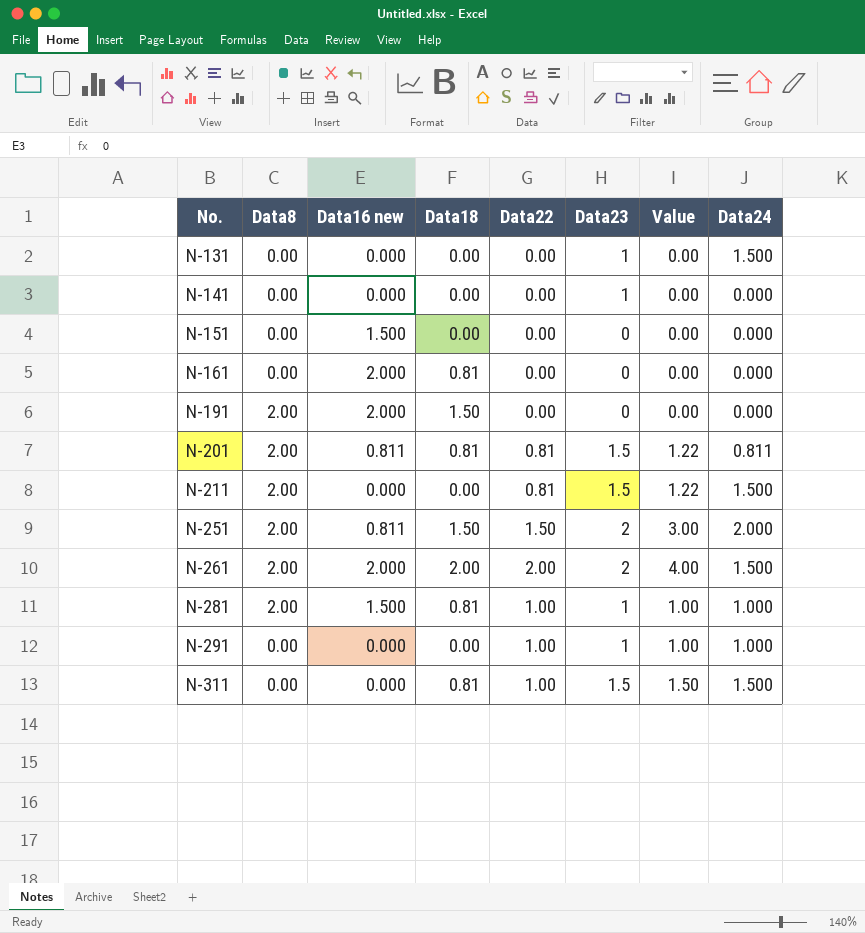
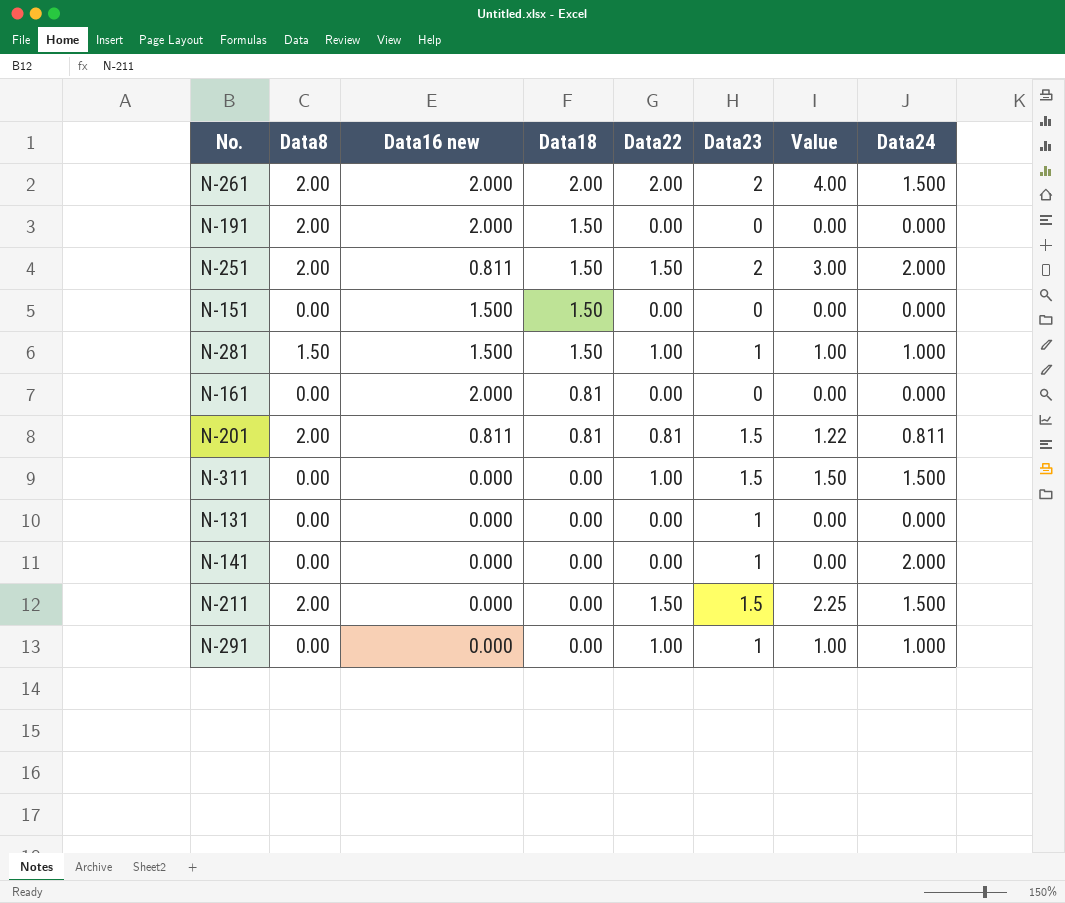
row order: No. ascending -> Data18 descending
N-151 | Data18: 0.00 -> 1.50
N-281 | Data8: 2.00 -> 1.50
N-281 | Data18: 0.81 -> 1.50
N-311 | Data18: 0.81 -> 0.00
N-131 | Data24: 1.500 -> 0.000
N-141 | Data24: 0.000 -> 2.000
N-211 | Data22: 0.81 -> 1.50
N-211 | Value: 1.22 -> 2.25

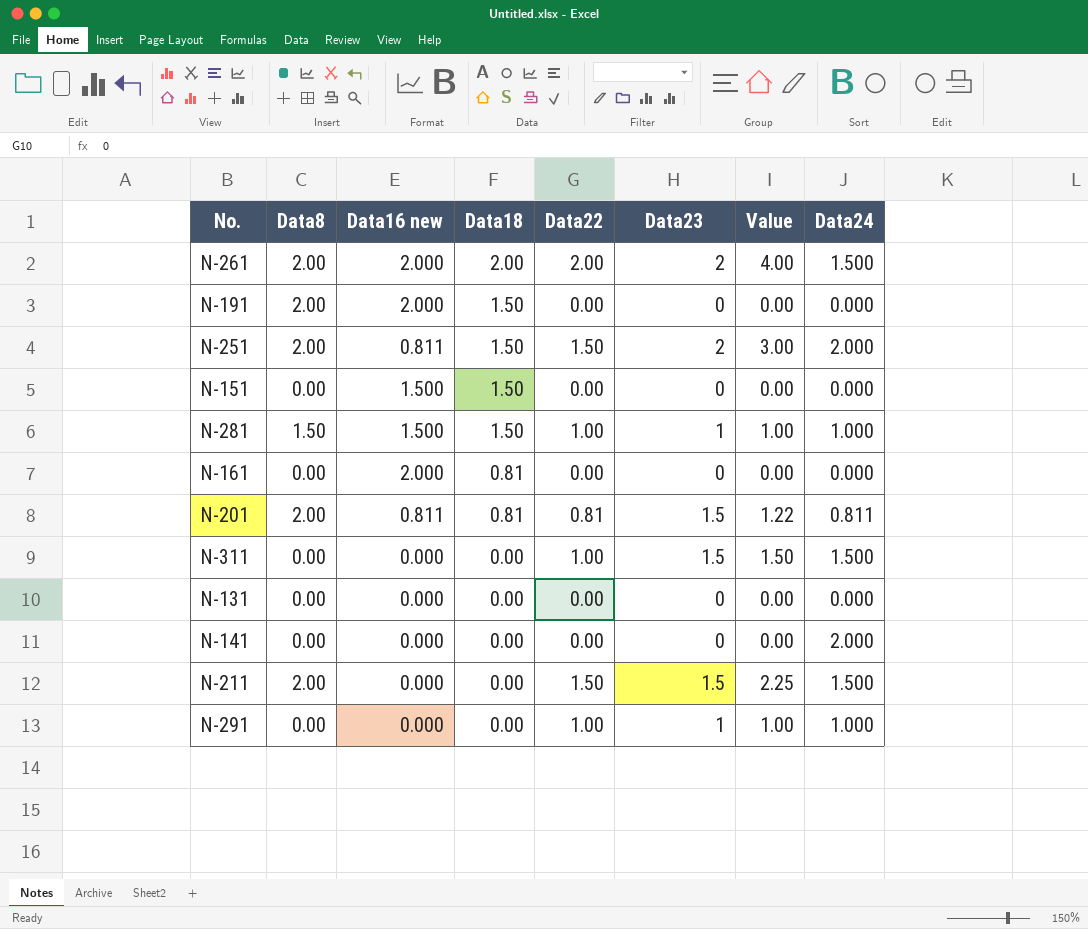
N-131 | Data23: 1 -> 0
N-141 | Data23: 1 -> 0

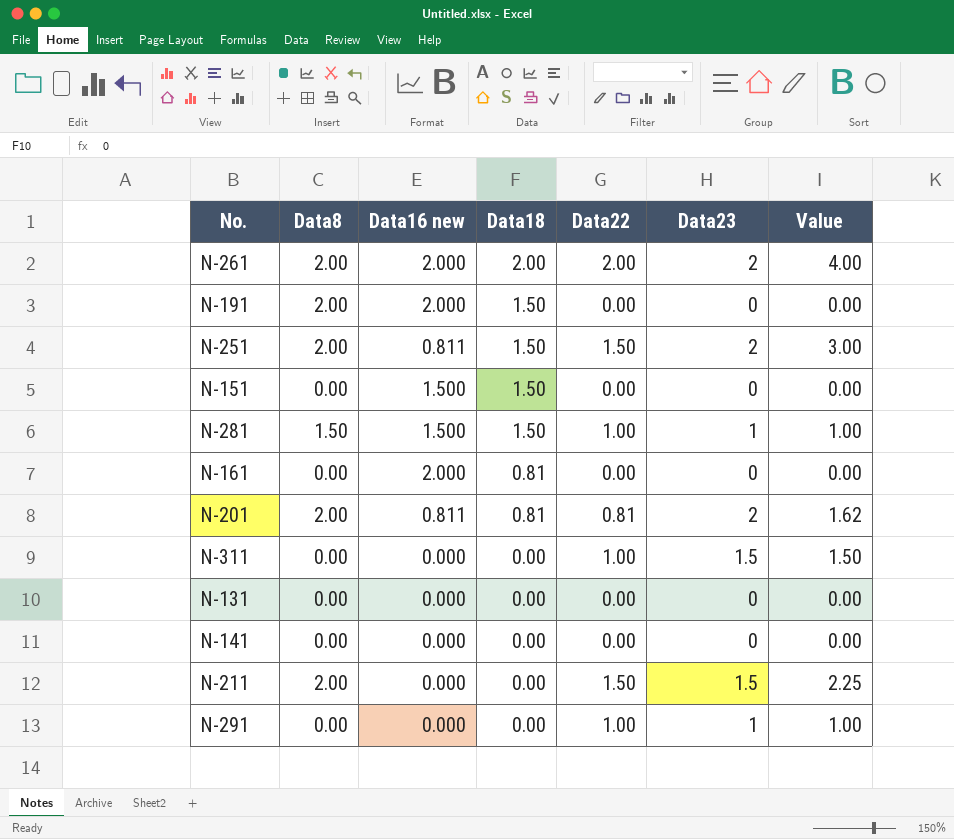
column Data24 | position: 8 -> none
N-201 | Data23: 1.5 -> 2
N-201 | Value: 1.22 -> 1.62

